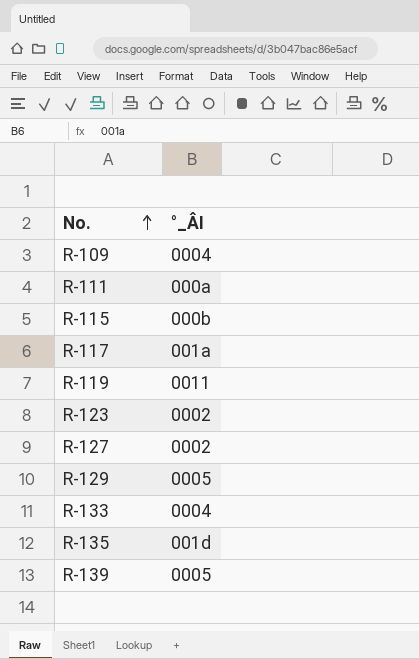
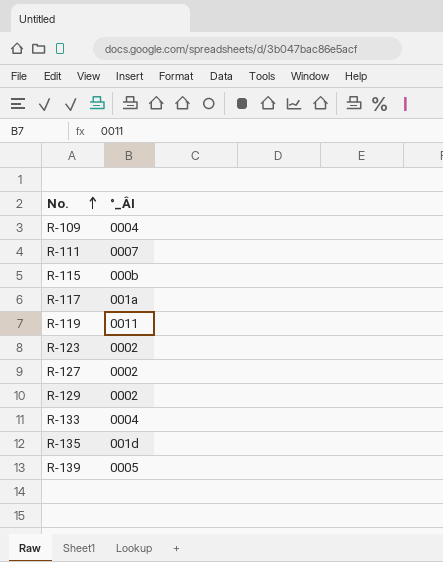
R-111 | °_ÂI: 000a -> 0007
R-129 | °_ÂI: 0005 -> 0002

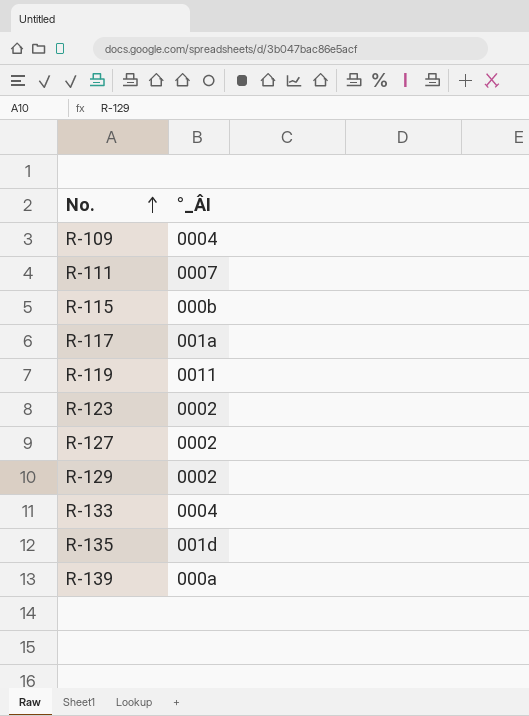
R-139 | °_ÂI: 0005 -> 000a

